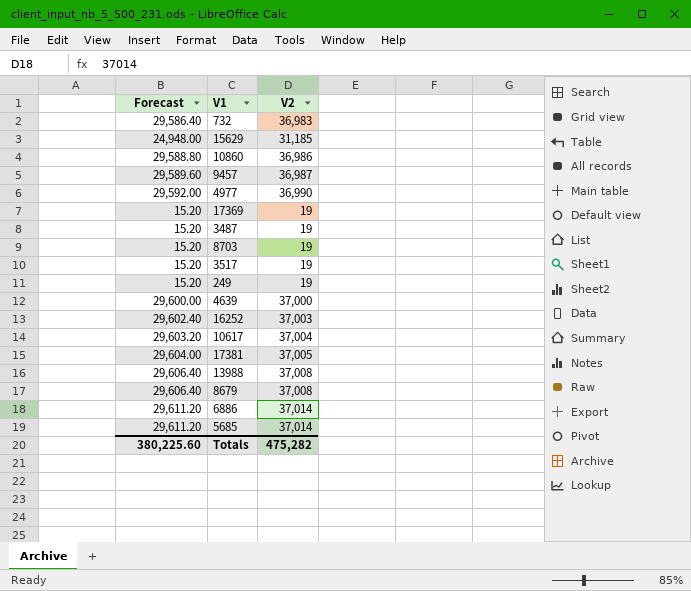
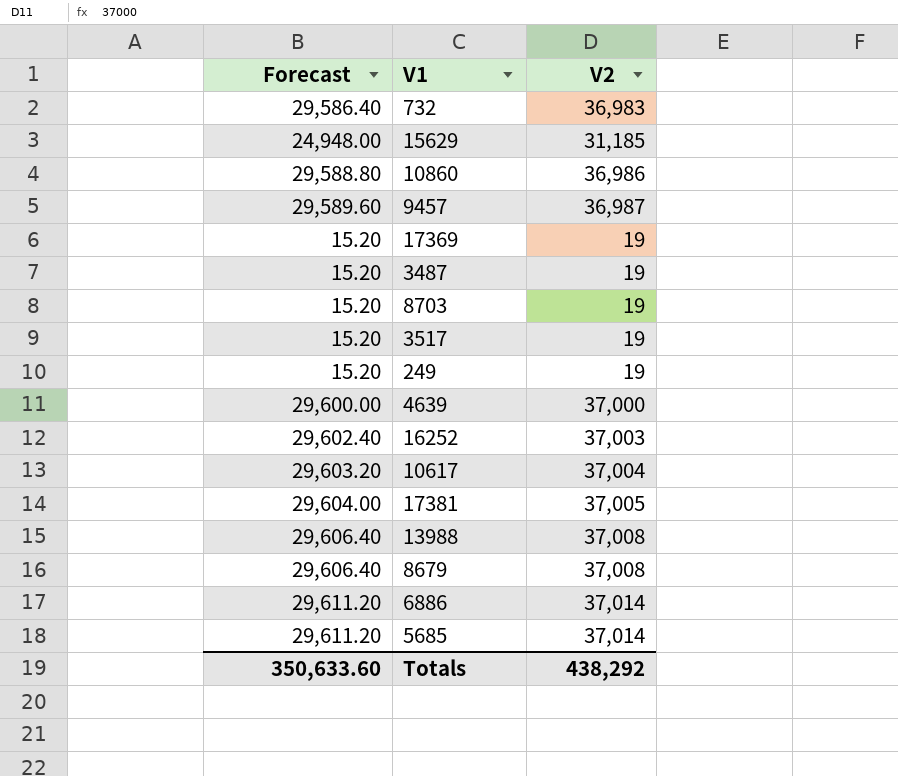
row 4977: 29,592.00 | 36,990 -> none
Totals | Forecast: 380,225.60 -> 350,633.60
Totals | V2: 475,282 -> 438,292

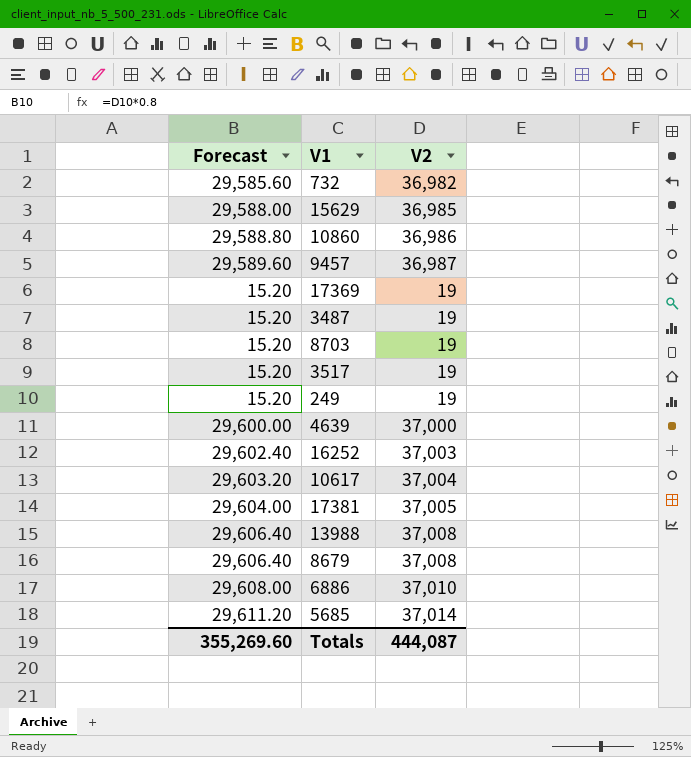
732 | Forecast: 29,586.40 -> 29,585.60
732 | V2: 36,983 -> 36,982
15629 | Forecast: 24,948.00 -> 29,588.00
15629 | V2: 31,185 -> 36,985
6886 | Forecast: 29,611.20 -> 29,608.00
6886 | V2: 37,014 -> 37,010
Totals | Forecast: 350,633.60 -> 355,269.60
Totals | V2: 438,292 -> 444,087

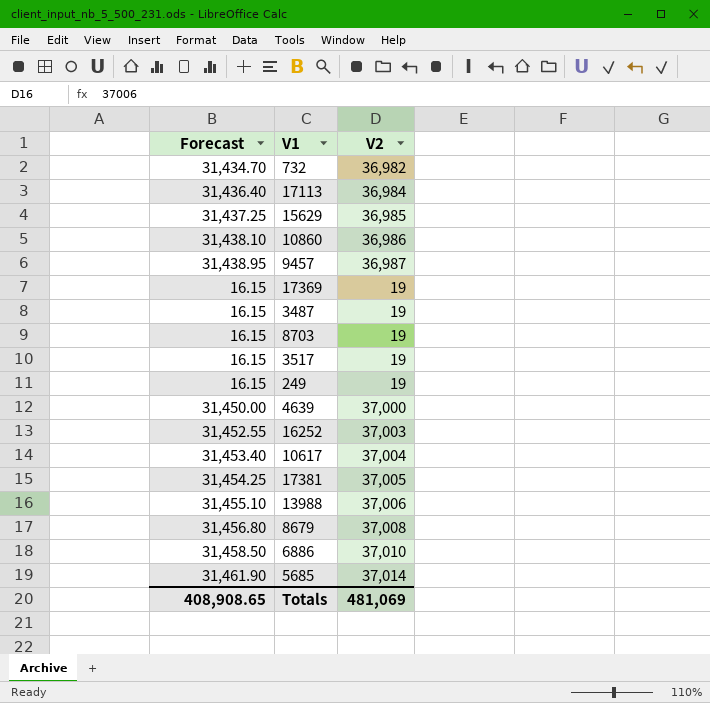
column Forecast | formula: [V2] * 0.8 -> [V2] * 0.85
row 17113: none -> 31,436.40 | 36,984
13988 | V2: 37,008 -> 37,006
Totals | Forecast: 355,269.60 -> 408,908.65
Totals | V2: 444,087 -> 481,069

